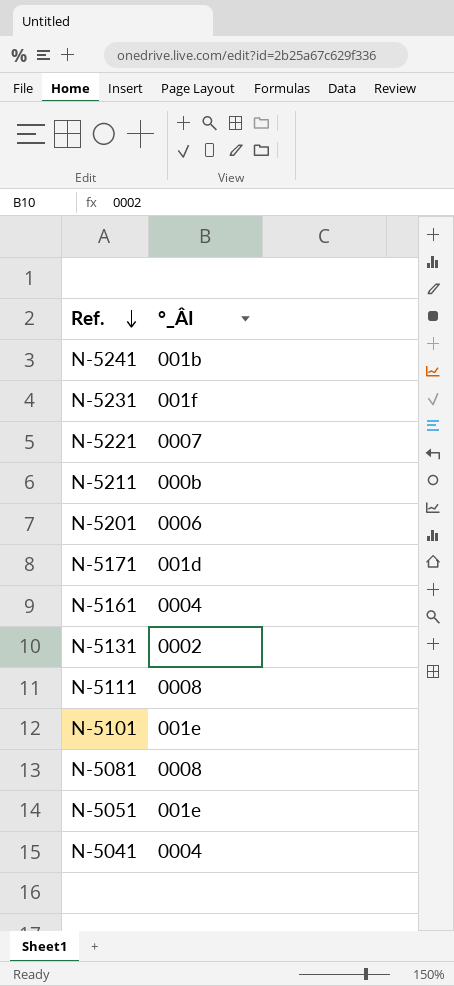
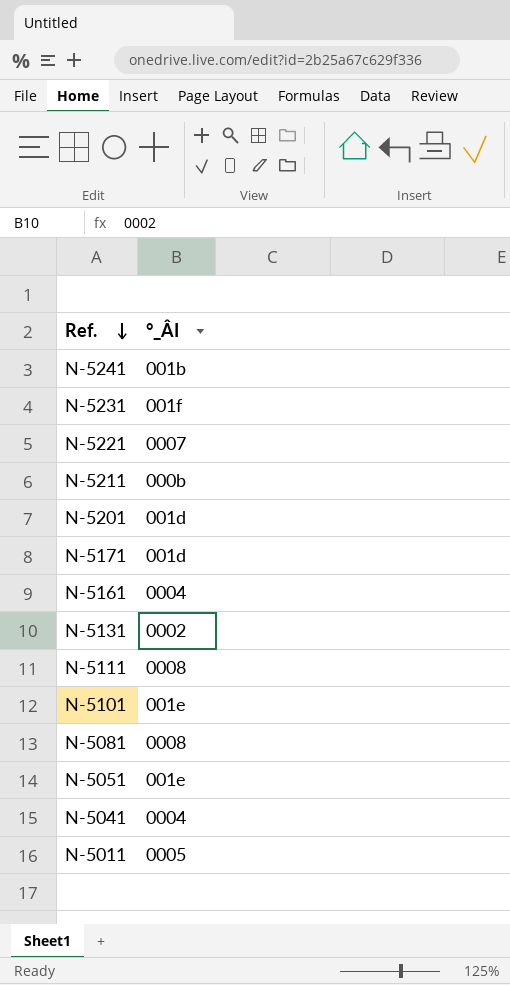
N-5201 | °_ÂI: 0006 -> 001d
row N-5011: none -> 0005

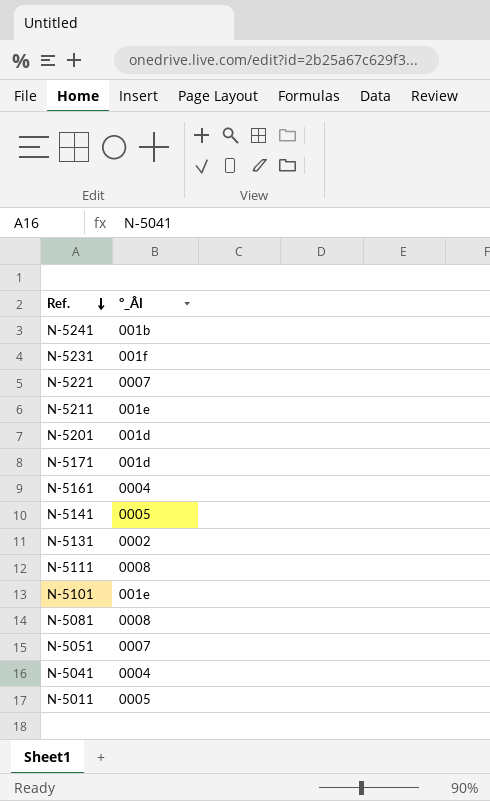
N-5211 | °_ÂI: 000b -> 001e
row N-5141: none -> 0005
N-5051 | °_ÂI: 001e -> 0007

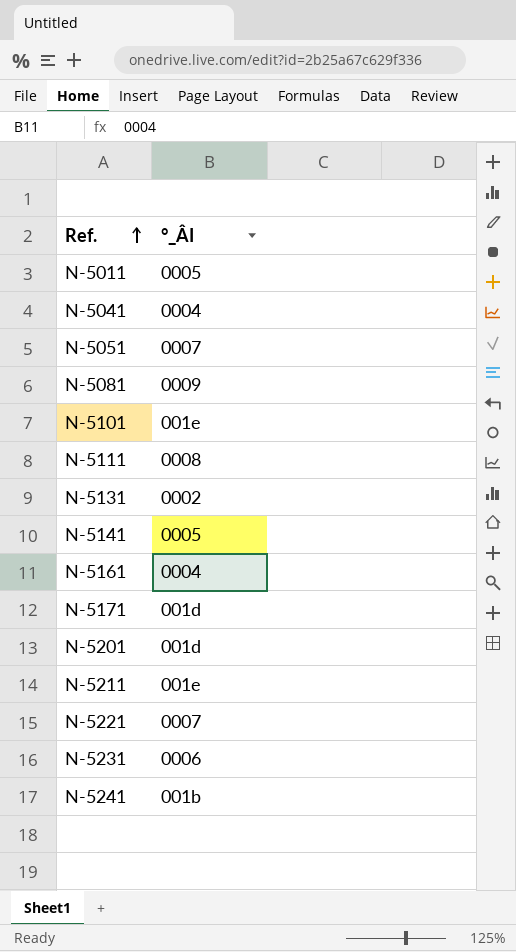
row order: Ref. descending -> Ref. ascending
N-5081 | °_ÂI: 0008 -> 0009
N-5231 | °_ÂI: 001f -> 0006

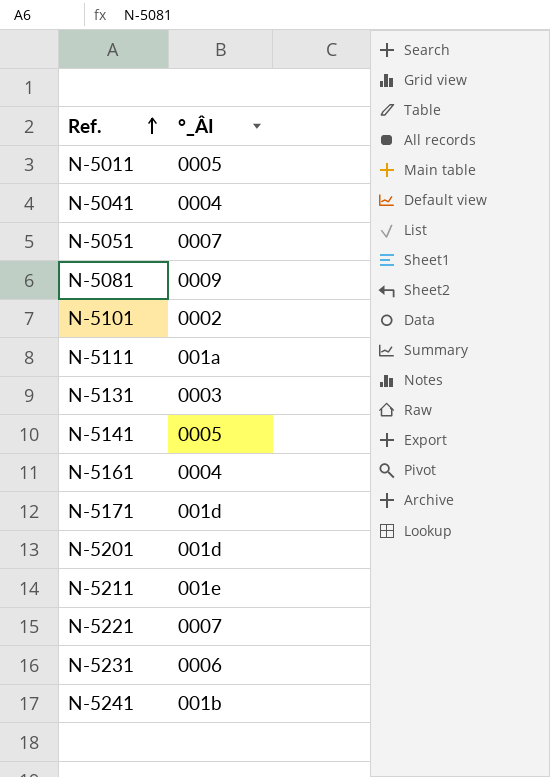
N-5101 | °_ÂI: 001e -> 0002
N-5111 | °_ÂI: 0008 -> 001a
N-5131 | °_ÂI: 0002 -> 0003

